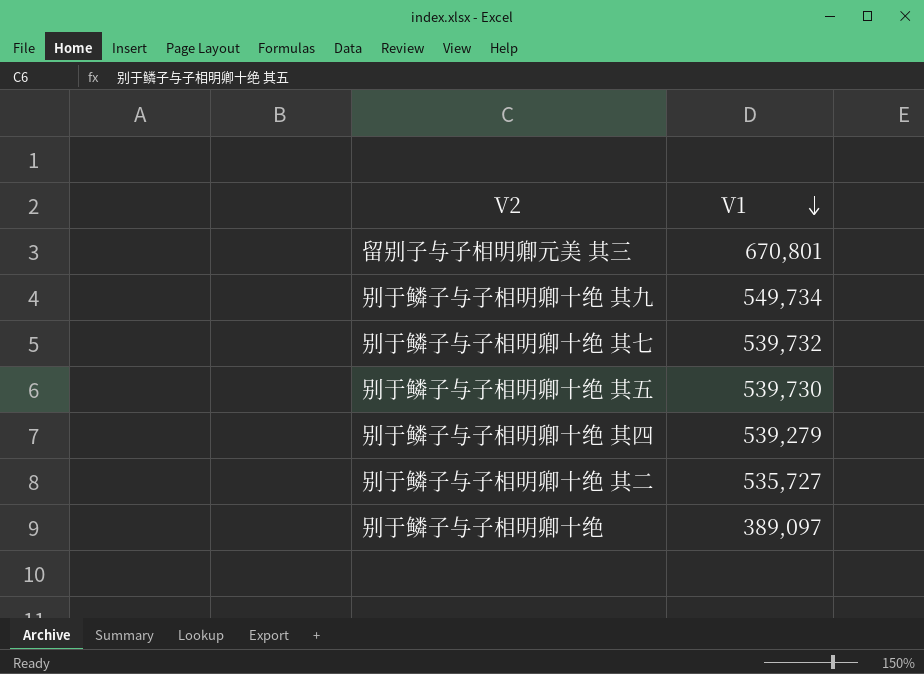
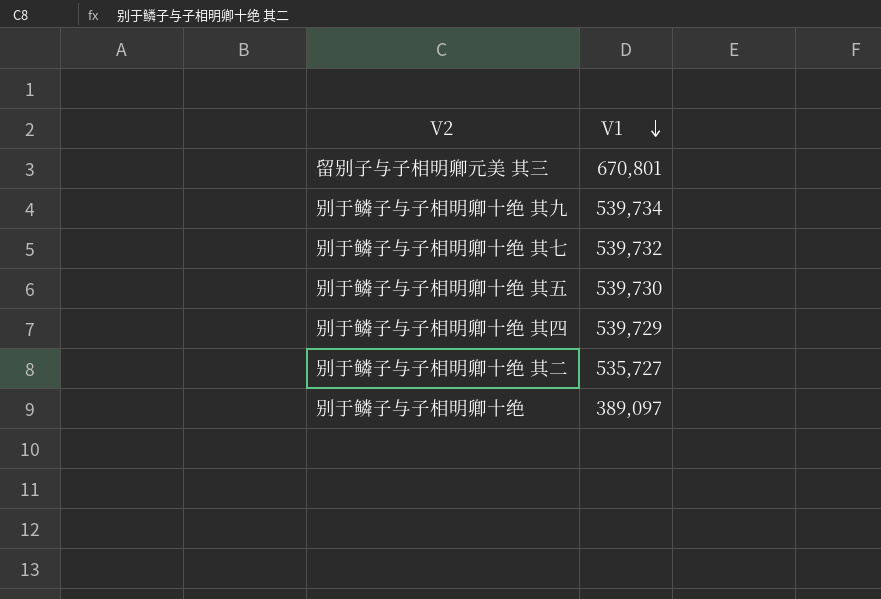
别于鳞子与子相明卿十绝 其九 | V1: 549,734 -> 539,734
别于鳞子与子相明卿十绝 其四 | V1: 539,279 -> 539,729

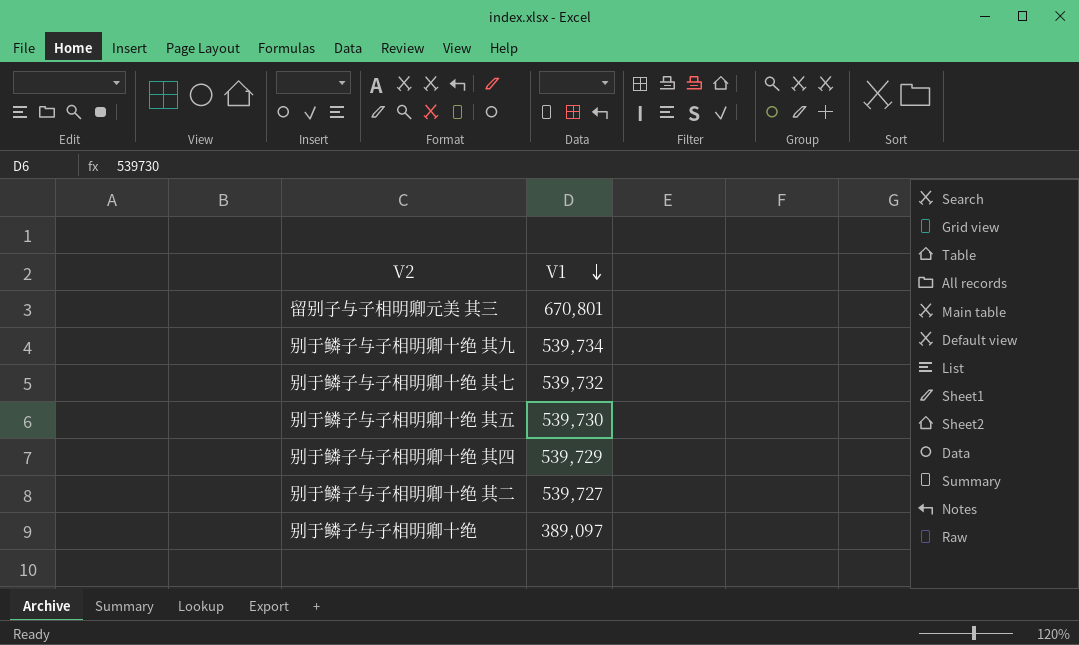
别于鳞子与子相明卿十绝 其二 | V1: 535,727 -> 539,727

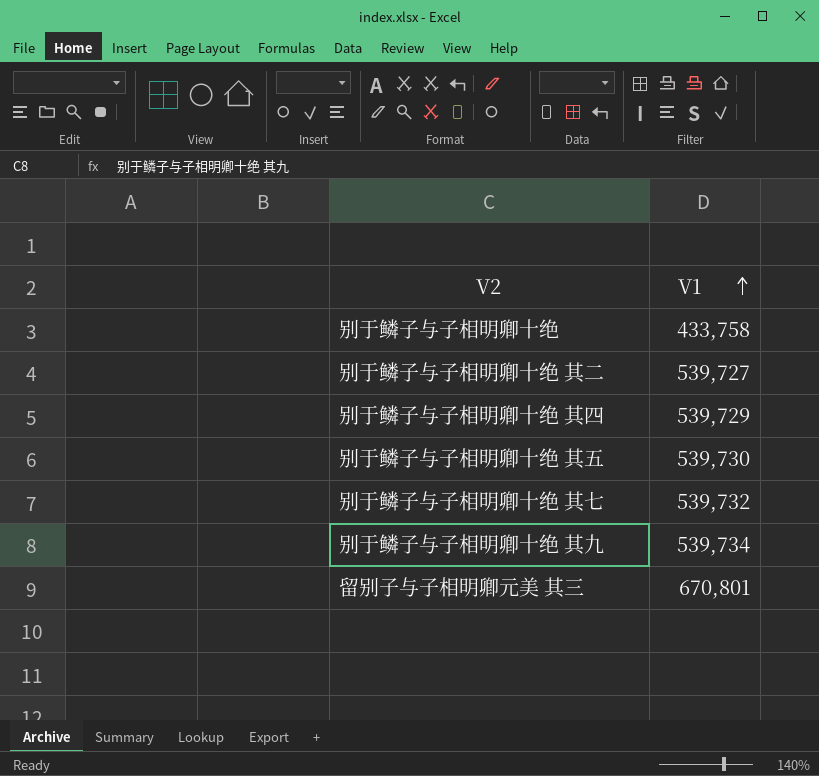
row order: V1 descending -> V1 ascending
别于鳞子与子相明卿十绝 | V1: 389,097 -> 433,758

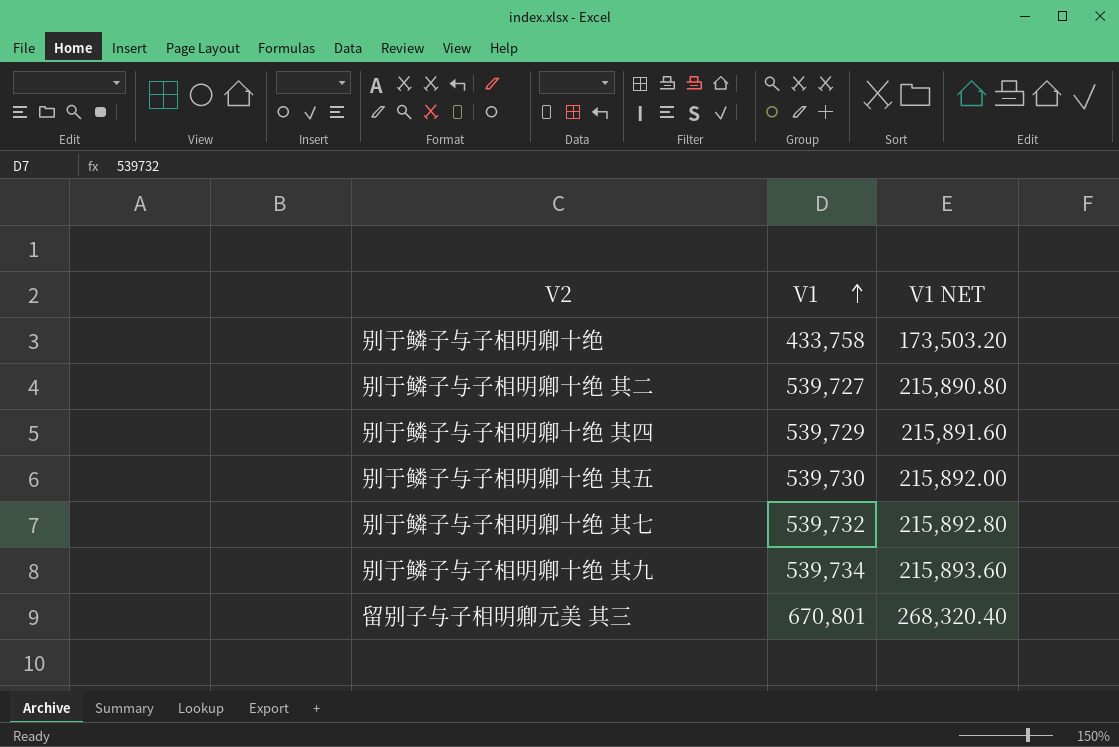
column V1 NET | formula: none -> [V1] * 0.4

